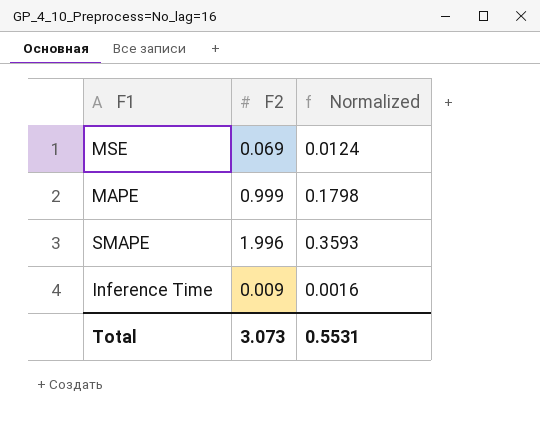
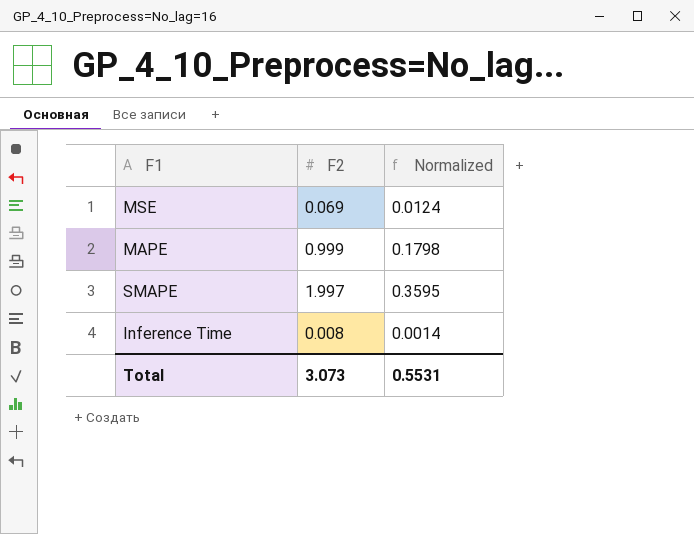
SMAPE | F2: 1.996 -> 1.997
SMAPE | Normalized: 0.3593 -> 0.3595
Inference Time | F2: 0.009 -> 0.008
Inference Time | Normalized: 0.0016 -> 0.0014

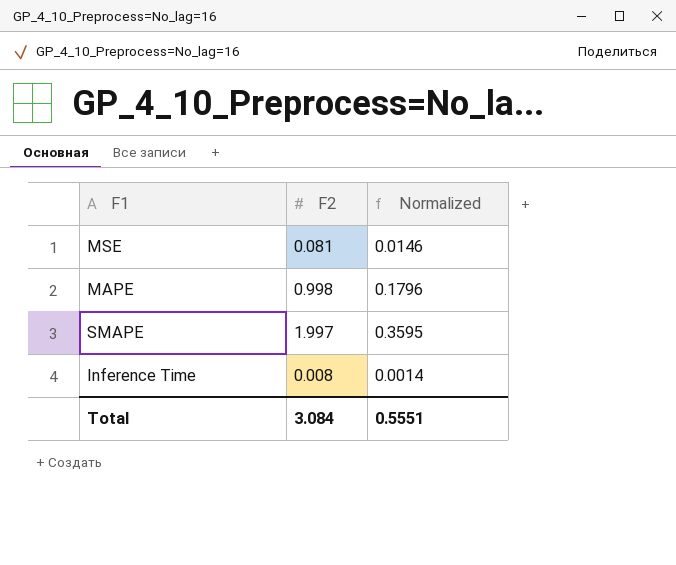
MSE | F2: 0.069 -> 0.081
MSE | Normalized: 0.0124 -> 0.0146
MAPE | F2: 0.999 -> 0.998
MAPE | Normalized: 0.1798 -> 0.1796
Total | F2: 3.073 -> 3.084
Total | Normalized: 0.5531 -> 0.5551

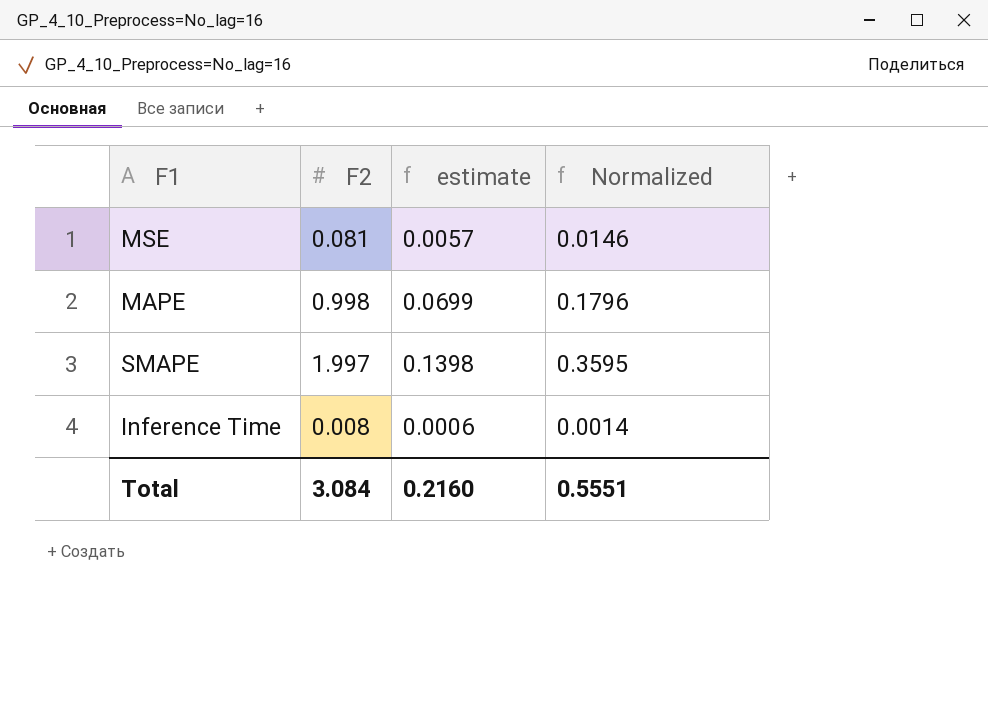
column estimate | formula: none -> [F2] * 0.07

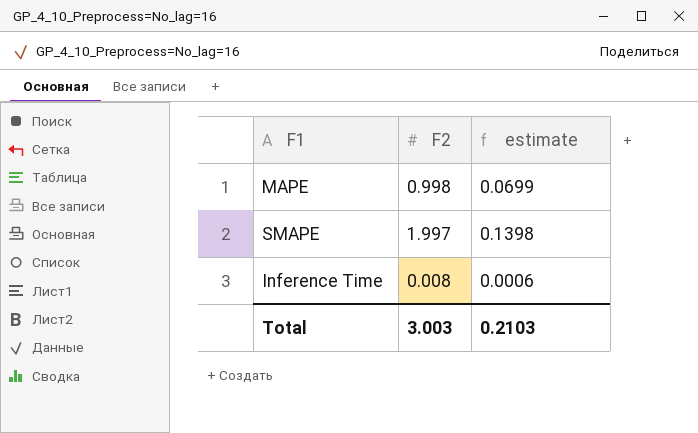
column Normalized | formula: [F2] * 0.18 -> none
row MSE: 0.081 | 0.0057 | 0.0146 -> none
Total | F2: 3.084 -> 3.003
Total | estimate: 0.2160 -> 0.2103

